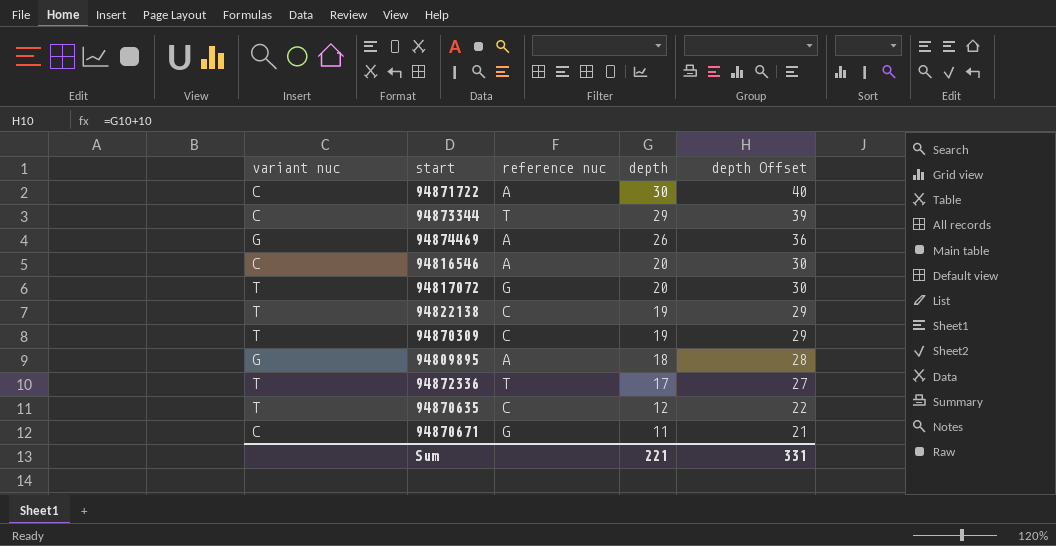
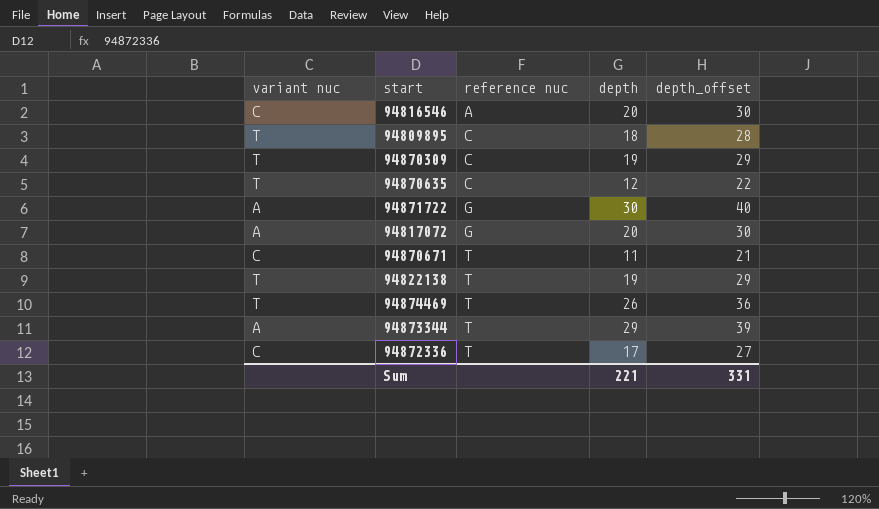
row order: depth descending -> reference nuc ascending
column name: depth Offset -> depth_offset
94809895 | variant nuc: G -> T
94809895 | reference nuc: A -> C
94871722 | variant nuc: C -> A
94871722 | reference nuc: A -> G
94817072 | variant nuc: T -> A
94870671 | reference nuc: G -> T
94822138 | reference nuc: C -> T
94874469 | variant nuc: G -> T
94874469 | reference nuc: A -> T
94873344 | variant nuc: C -> A
94872336 | variant nuc: T -> C

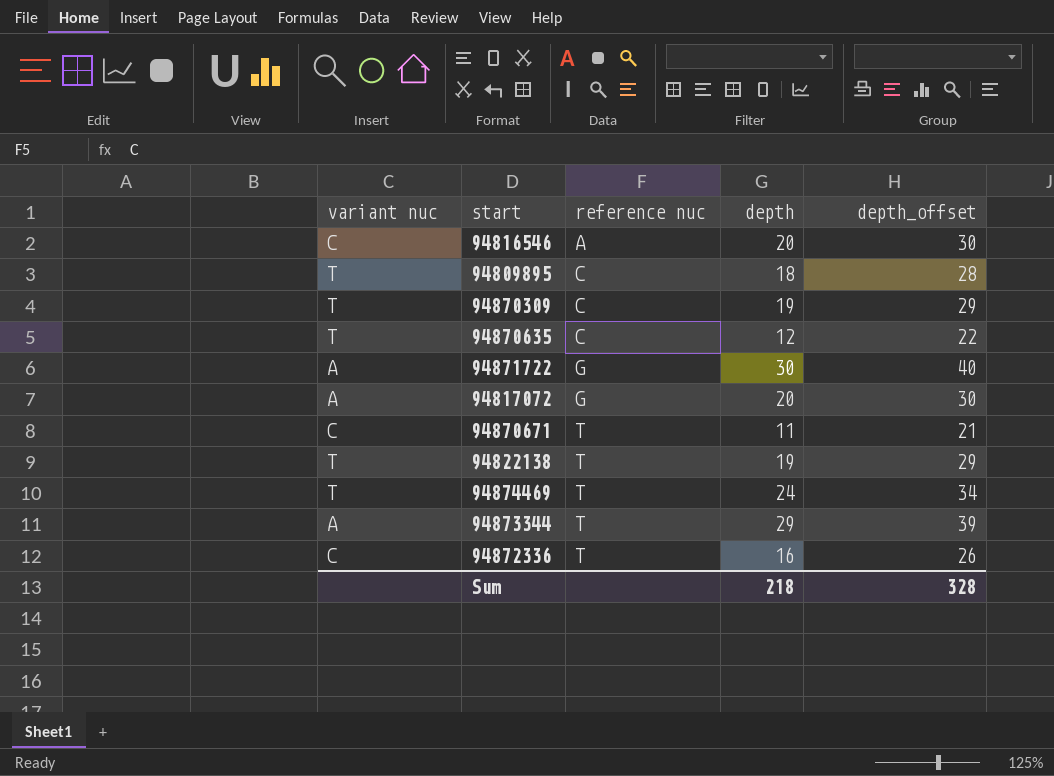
94874469 | depth: 26 -> 24
94874469 | depth_offset: 36 -> 34
94872336 | depth: 17 -> 16
94872336 | depth_offset: 27 -> 26
Sum | depth: 221 -> 218
Sum | depth_offset: 331 -> 328

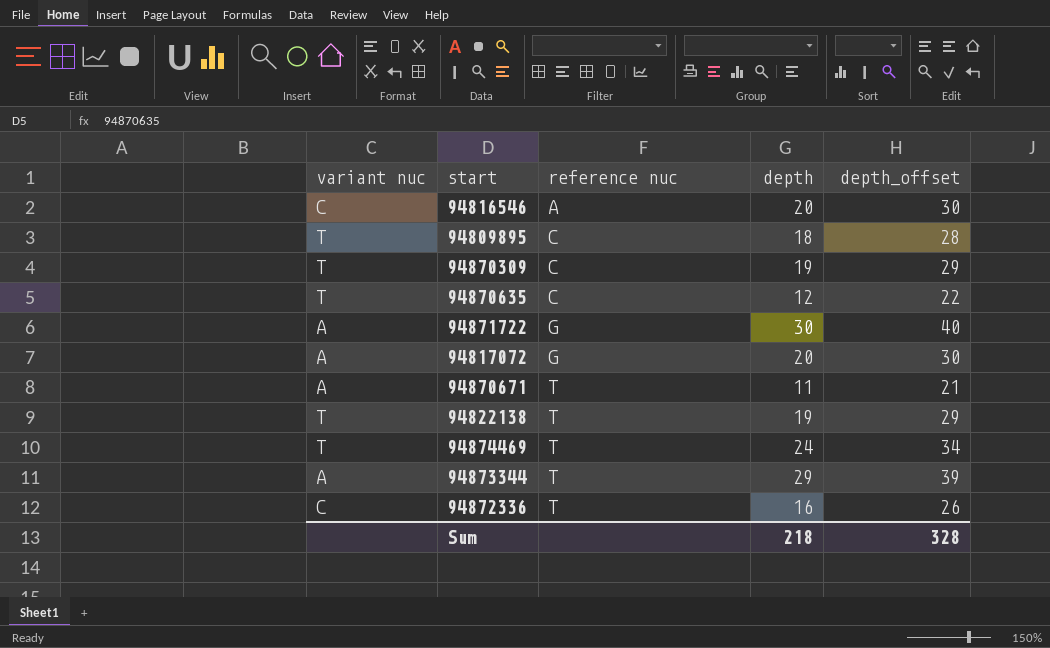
94870671 | variant nuc: C -> A

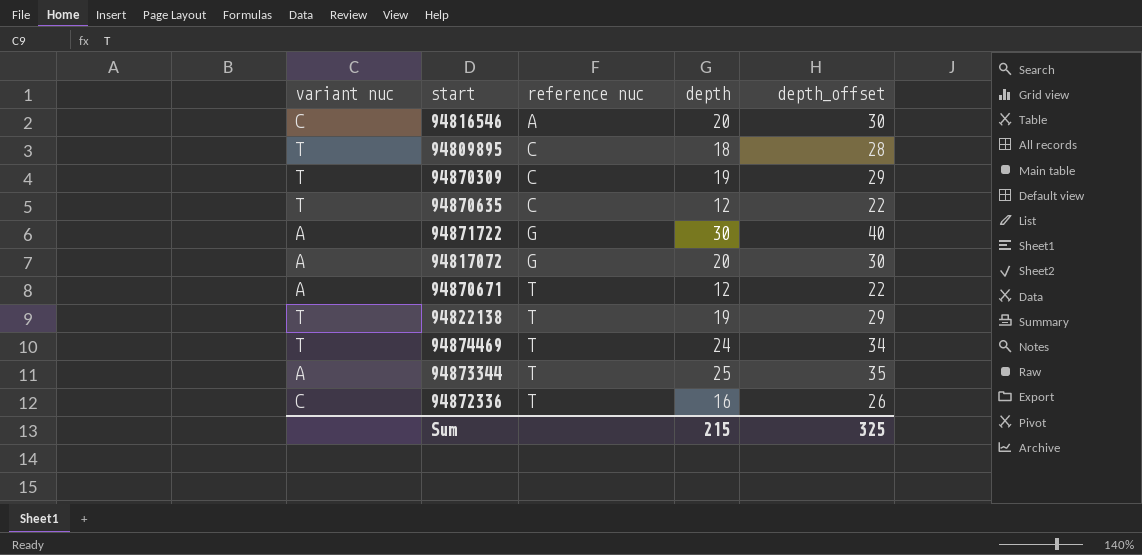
94870671 | depth: 11 -> 12
94870671 | depth_offset: 21 -> 22
94873344 | depth: 29 -> 25
94873344 | depth_offset: 39 -> 35
Sum | depth: 218 -> 215
Sum | depth_offset: 328 -> 325

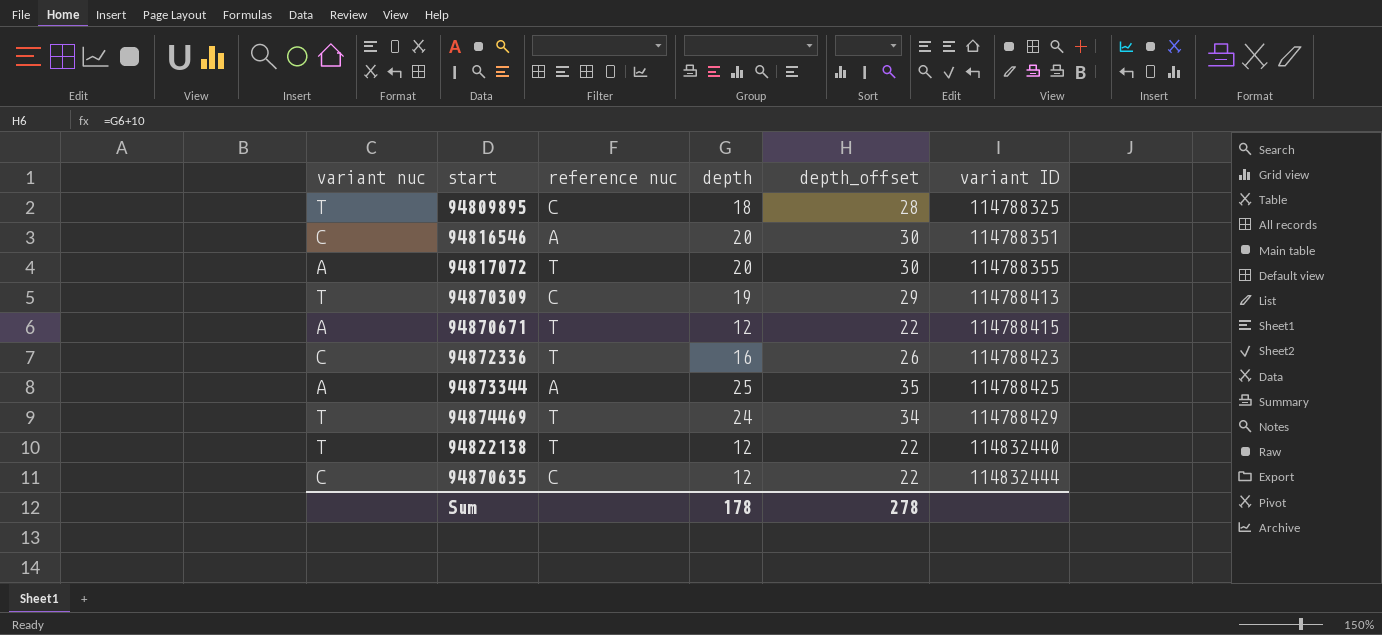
row order: reference nuc ascending -> variant ID ascending
column variant ID | position: none -> 6
row 94871722: A | G | 30 | 40 -> none
94817072 | reference nuc: G -> T
94873344 | reference nuc: T -> A
94822138 | depth: 19 -> 12
94822138 | depth_offset: 29 -> 22
94870635 | variant nuc: T -> C
Sum | depth: 215 -> 178
Sum | depth_offset: 325 -> 278

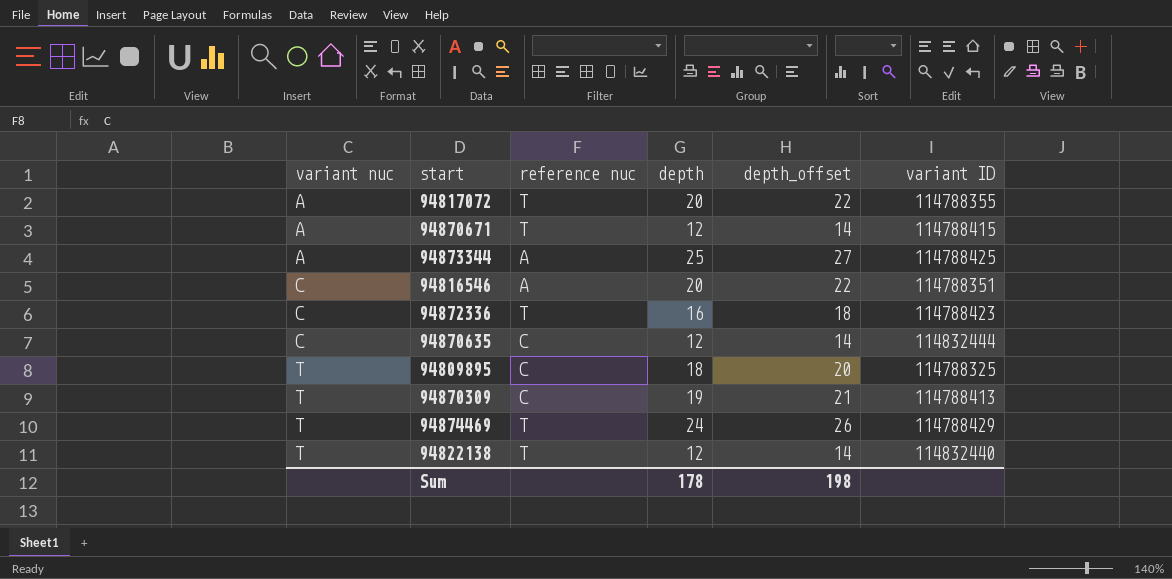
row order: variant ID ascending -> variant nuc ascending
column depth_offset | formula: [depth] + 10 -> [depth] + 2
Sum | depth_offset: 278 -> 198

